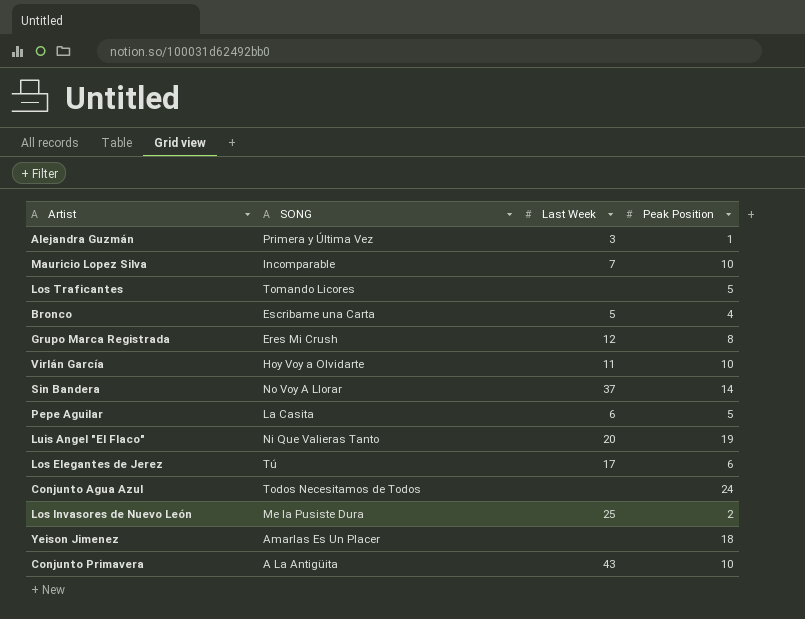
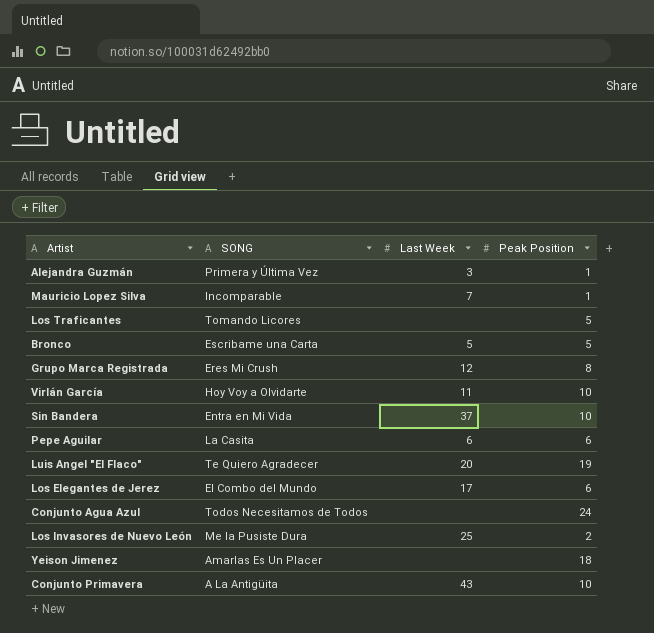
Mauricio Lopez Silva | Peak Position: 10 -> 1
Bronco | Peak Position: 4 -> 5
Sin Bandera | SONG: No Voy A Llorar -> Entra en Mi Vida
Sin Bandera | Peak Position: 14 -> 10
Pepe Aguilar | Peak Position: 5 -> 6
Luis Angel "El Flaco" | SONG: Ni Que Valieras Tanto -> Te Quiero Agradecer
Los Elegantes de Jerez | SONG: Tú -> El Combo del Mundo

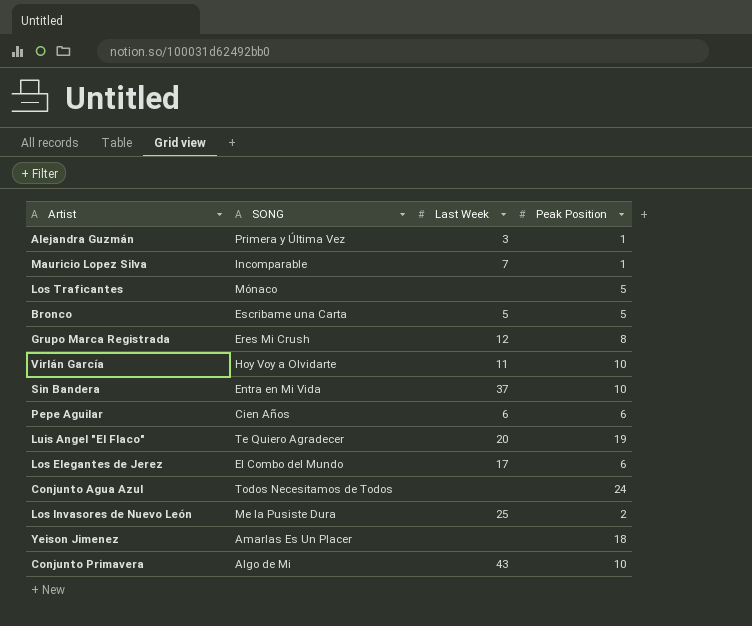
Los Traficantes | SONG: Tomando Licores -> Mónaco
Pepe Aguilar | SONG: La Casita -> Cien Años
Conjunto Primavera | SONG: A La Antigüita -> Algo de Mi

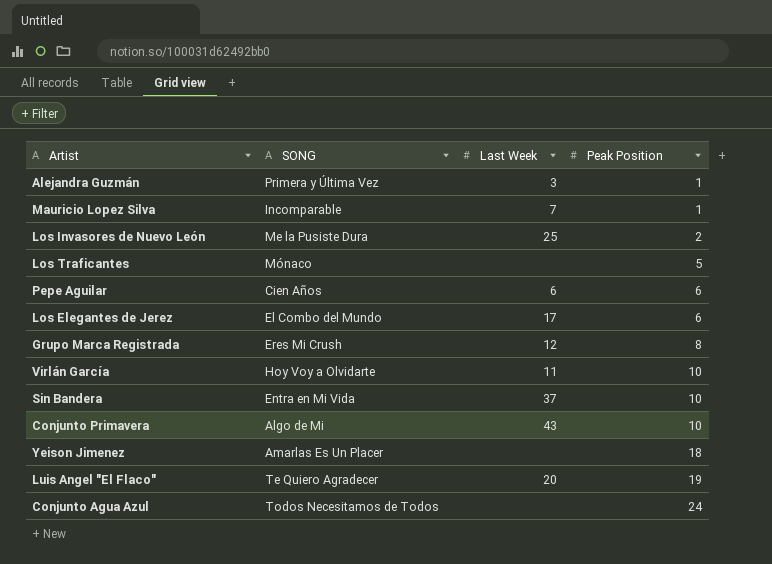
row order: none -> Peak Position ascending
row Bronco: Escribame una Carta | 5 | 5 -> none

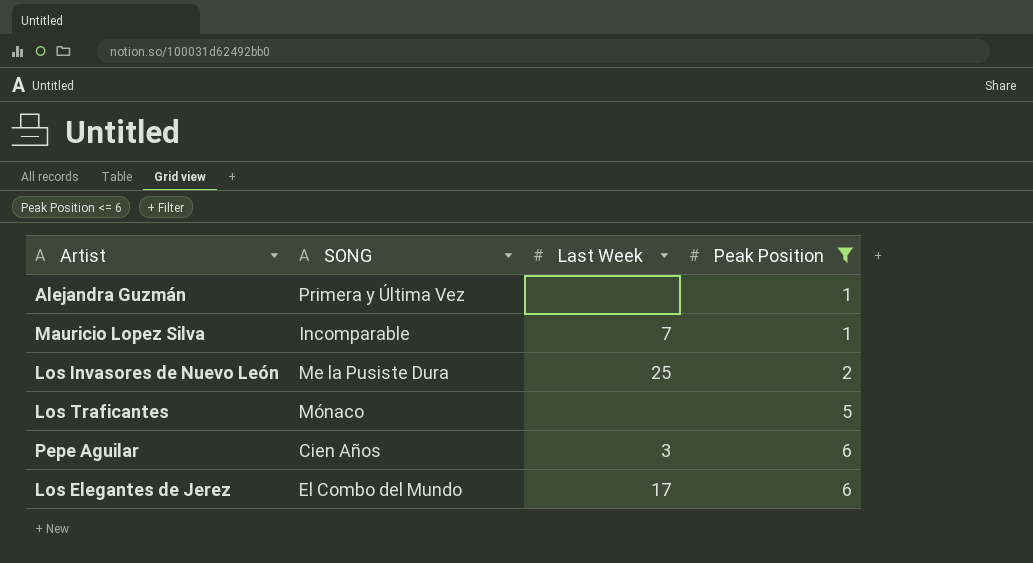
filter: none -> Peak Position <= 6
Alejandra Guzmán | Last Week: 3 -> none
Pepe Aguilar | Last Week: 6 -> 3

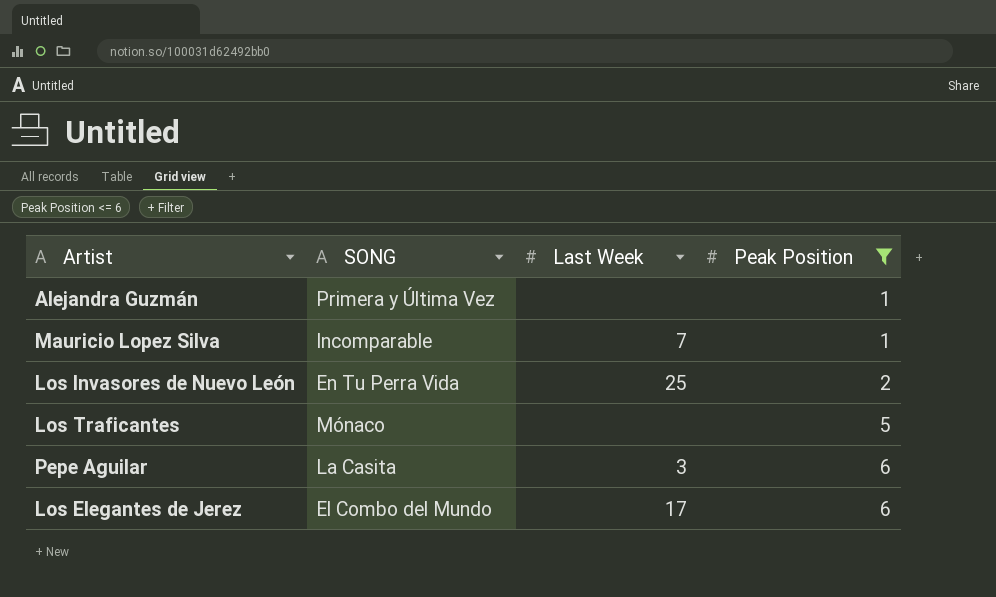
Los Invasores de Nuevo León | SONG: Me la Pusiste Dura -> En Tu Perra Vida
Pepe Aguilar | SONG: Cien Años -> La Casita

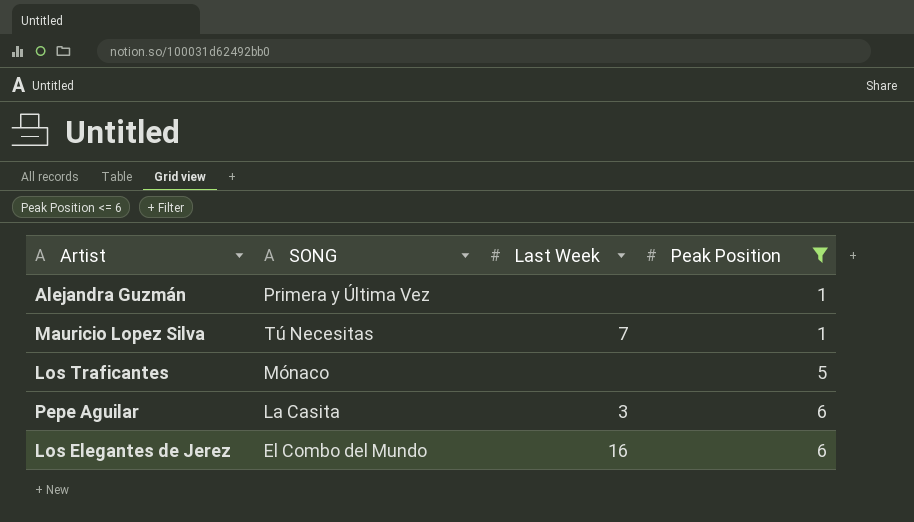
row Los Invasores de Nuevo León: En Tu Perra Vida | 25 | 2 -> none
Mauricio Lopez Silva | SONG: Incomparable -> Tú Necesitas
Los Elegantes de Jerez | Last Week: 17 -> 16

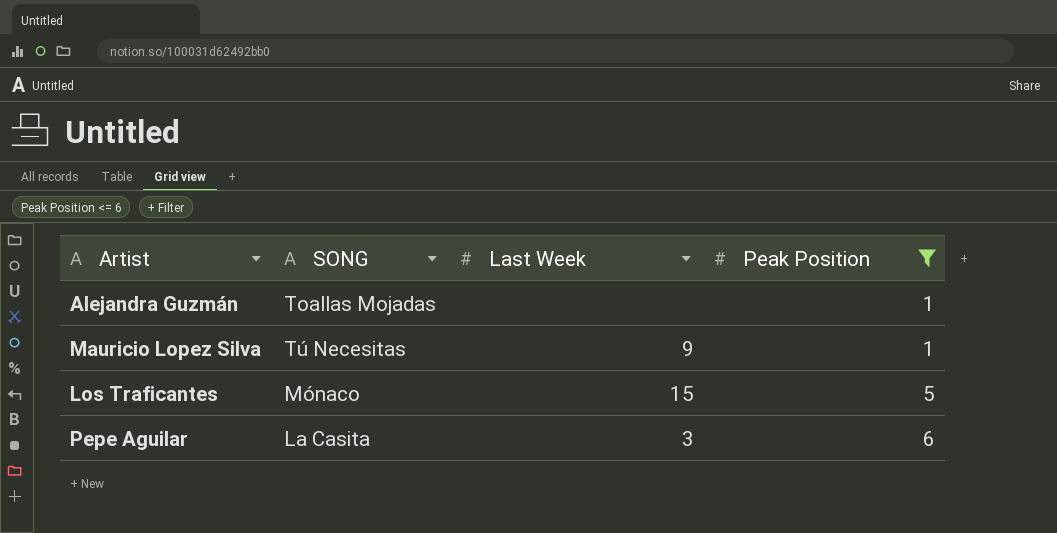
row Los Elegantes de Jerez: El Combo del Mundo | 16 | 6 -> none
Alejandra Guzmán | SONG: Primera y Última Vez -> Toallas Mojadas
Mauricio Lopez Silva | Last Week: 7 -> 9
Los Traficantes | Last Week: none -> 15

